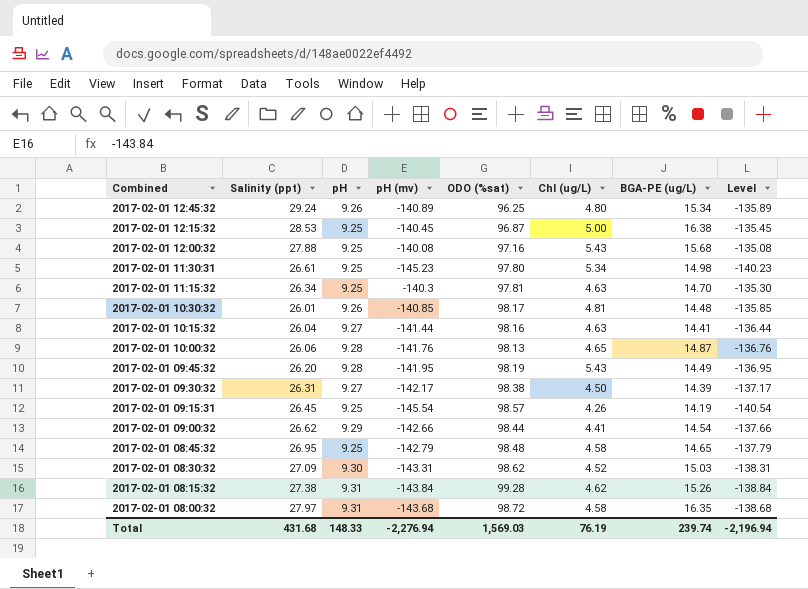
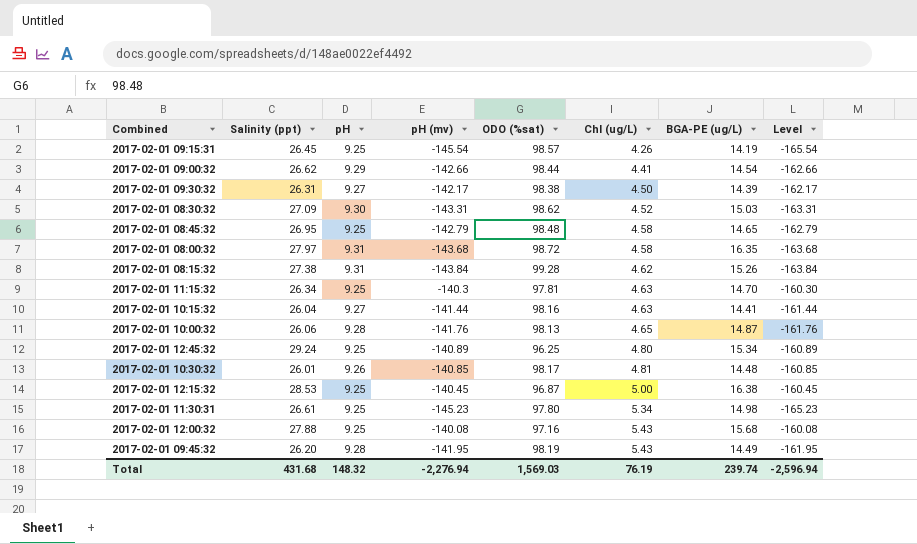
row order: Combined descending -> Chl (ug/L) ascending
column Level | formula: [pH (mv)] + 5 -> [pH (mv)] - 20
2017-02-01 12:45:32 | pH: 9.26 -> 9.25
Total | pH: 148.33 -> 148.32
Total | Level: -2,196.94 -> -2,596.94

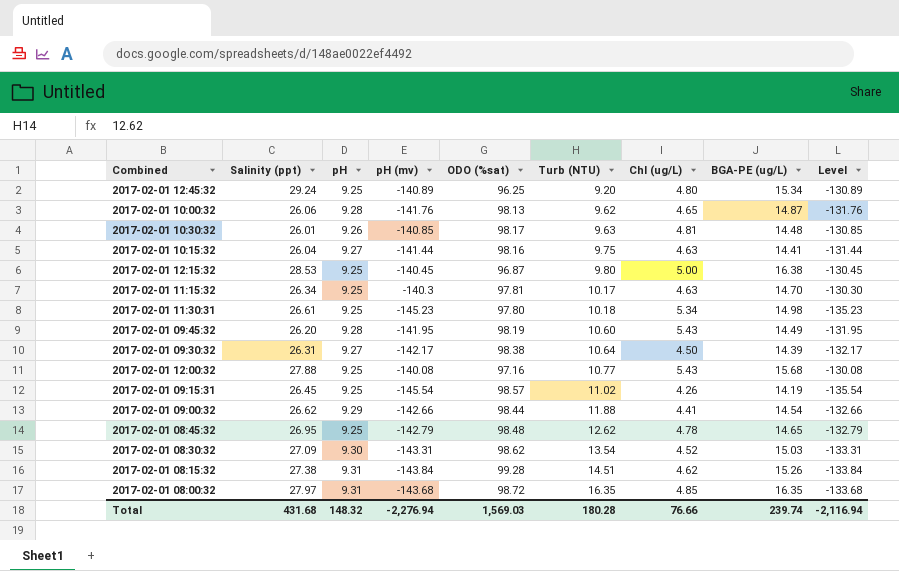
row order: Chl (ug/L) ascending -> Turb (NTU) ascending
column Turb (NTU) | position: none -> 6
column Level | formula: [pH (mv)] - 20 -> [pH (mv)] + 10
2017-02-01 08:45:32 | Chl (ug/L): 4.58 -> 4.78
2017-02-01 08:00:32 | Chl (ug/L): 4.58 -> 4.85
Total | Chl (ug/L): 76.19 -> 76.66
Total | Level: -2,596.94 -> -2,116.94

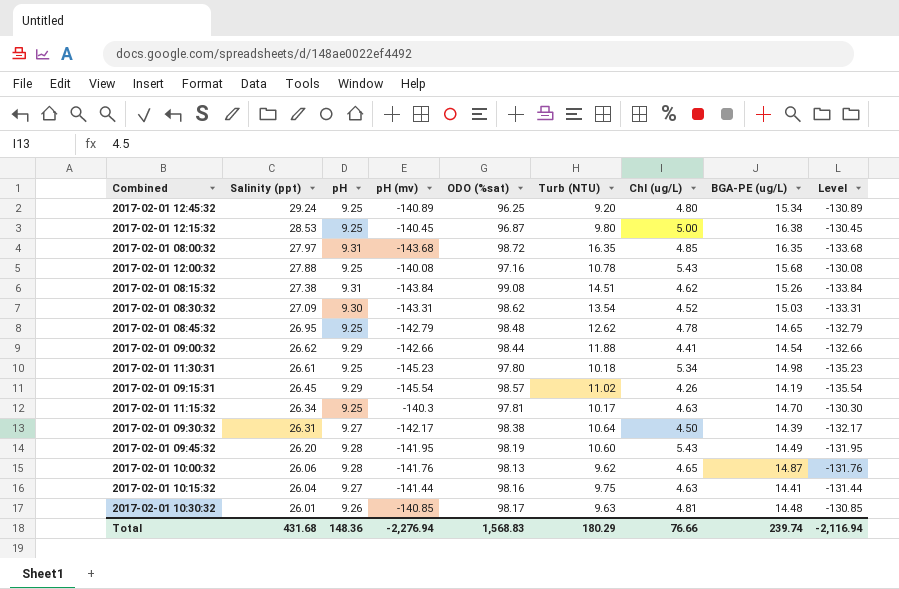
row order: Turb (NTU) ascending -> Salinity (ppt) descending
2017-02-01 12:00:32 | Turb (NTU): 10.77 -> 10.78
2017-02-01 08:15:32 | ODO (%sat): 99.28 -> 99.08
2017-02-01 09:15:31 | pH: 9.25 -> 9.29
Total | pH: 148.32 -> 148.36
Total | ODO (%sat): 1,569.03 -> 1,568.83
Total | Turb (NTU): 180.28 -> 180.29

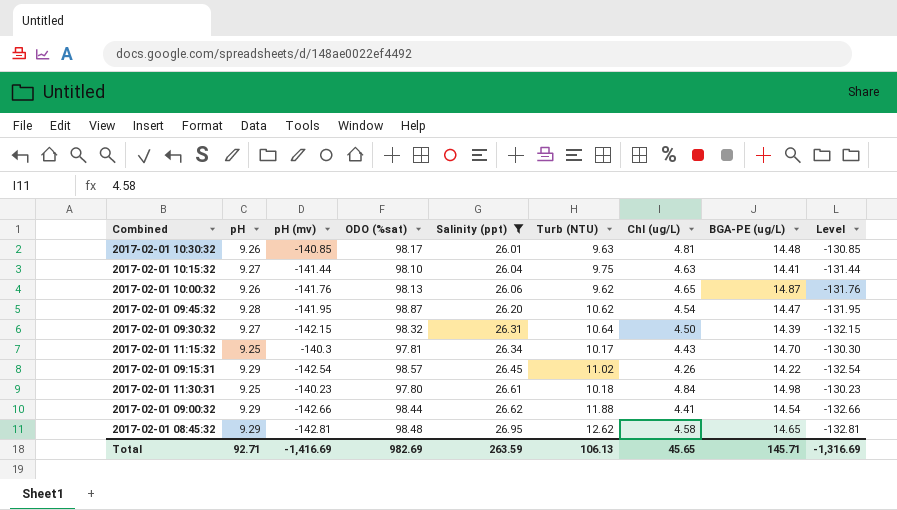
filter: none -> Salinity (ppt) <= 26.95
row order: Salinity (ppt) descending -> Salinity (ppt) ascending
column Salinity (ppt) | position: 2 -> 5
2017-02-01 10:15:32 | ODO (%sat): 98.16 -> 98.10
2017-02-01 10:00:32 | pH: 9.28 -> 9.26
2017-02-01 09:45:32 | ODO (%sat): 98.19 -> 98.87
2017-02-01 09:45:32 | Turb (NTU): 10.60 -> 10.62
2017-02-01 09:45:32 | Chl (ug/L): 5.43 -> 4.54
2017-02-01 09:45:32 | BGA-PE (ug/L): 14.49 -> 14.47
2017-02-01 09:30:32 | pH (mv): -142.17 -> -142.15
2017-02-01 09:30:32 | ODO (%sat): 98.38 -> 98.32
2017-02-01 09:30:32 | Level: -132.17 -> -132.15
2017-02-01 11:15:32 | Chl (ug/L): 4.63 -> 4.43
2017-02-01 09:15:31 | pH (mv): -145.54 -> -142.54
2017-02-01 09:15:31 | BGA-PE (ug/L): 14.19 -> 14.22
2017-02-01 09:15:31 | Level: -135.54 -> -132.54
2017-02-01 11:30:31 | pH (mv): -145.23 -> -140.23
2017-02-01 11:30:31 | Chl (ug/L): 5.34 -> 4.84
2017-02-01 11:30:31 | Level: -135.23 -> -130.23
2017-02-01 08:45:32 | pH: 9.25 -> 9.29
2017-02-01 08:45:32 | pH (mv): -142.79 -> -142.81
2017-02-01 08:45:32 | Chl (ug/L): 4.78 -> 4.58
2017-02-01 08:45:32 | Level: -132.79 -> -132.81
Total | pH: 148.36 -> 92.71
Total | pH (mv): -2,276.94 -> -1,416.69
Total | ODO (%sat): 1,568.83 -> 982.69
Total | Salinity (ppt): 431.68 -> 263.59
Total | Turb (NTU): 180.29 -> 106.13
Total | Chl (ug/L): 76.66 -> 45.65
Total | BGA-PE (ug/L): 239.74 -> 145.71
Total | Level: -2,116.94 -> -1,316.69

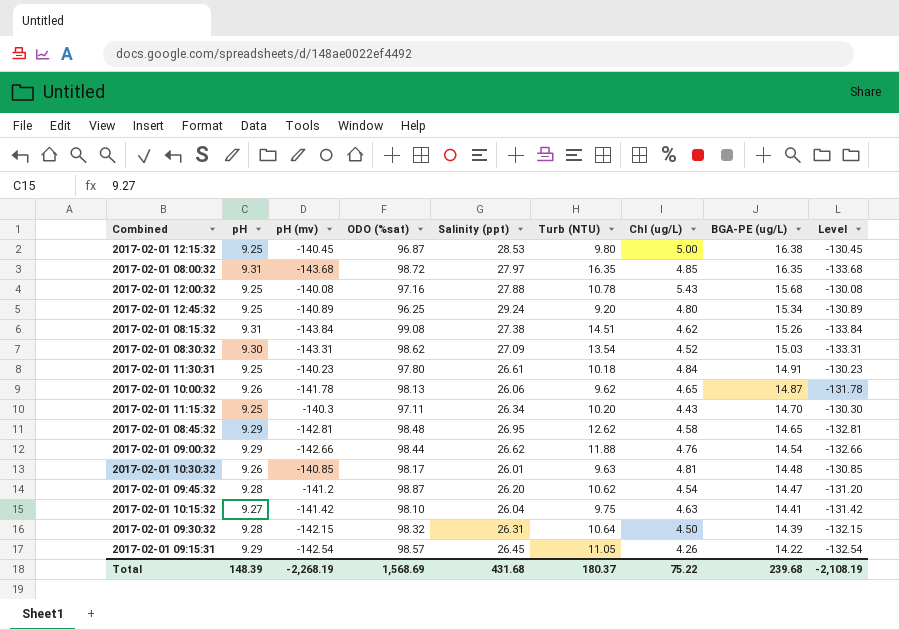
filter: Salinity (ppt) <= 26.95 -> none
row order: Salinity (ppt) ascending -> BGA-PE (ug/L) descending
2017-02-01 11:30:31 | BGA-PE (ug/L): 14.98 -> 14.91
2017-02-01 10:00:32 | pH (mv): -141.76 -> -141.78
2017-02-01 10:00:32 | Level: -131.76 -> -131.78
2017-02-01 11:15:32 | ODO (%sat): 97.81 -> 97.11
2017-02-01 11:15:32 | Turb (NTU): 10.17 -> 10.20
2017-02-01 09:00:32 | Chl (ug/L): 4.41 -> 4.76
2017-02-01 09:45:32 | pH (mv): -141.95 -> -141.2
2017-02-01 09:45:32 | Level: -131.95 -> -131.20
2017-02-01 10:15:32 | pH (mv): -141.44 -> -141.42
2017-02-01 10:15:32 | Level: -131.44 -> -131.42
2017-02-01 09:30:32 | pH: 9.27 -> 9.28
2017-02-01 09:15:31 | Turb (NTU): 11.02 -> 11.05
Total | pH: 92.71 -> 148.39
Total | pH (mv): -1,416.69 -> -2,268.19
Total | ODO (%sat): 982.69 -> 1,568.69
Total | Salinity (ppt): 263.59 -> 431.68
Total | Turb (NTU): 106.13 -> 180.37
Total | Chl (ug/L): 45.65 -> 75.22
Total | BGA-PE (ug/L): 145.71 -> 239.68
Total | Level: -1,316.69 -> -2,108.19

